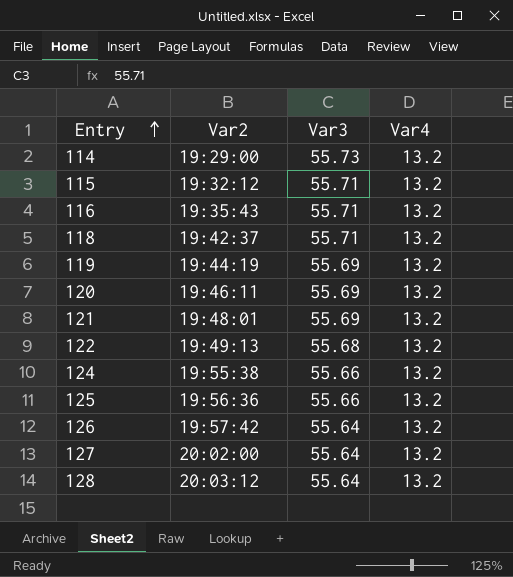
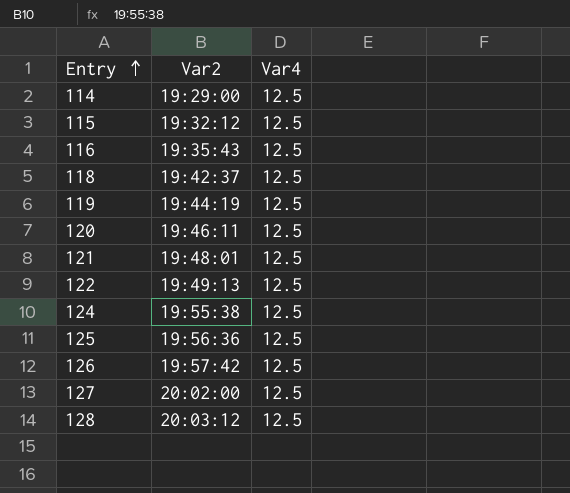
column Var3 | position: 3 -> none
114 | Var4: 13.2 -> 12.5
115 | Var4: 13.2 -> 12.5
116 | Var4: 13.2 -> 12.5
118 | Var4: 13.2 -> 12.5
119 | Var4: 13.2 -> 12.5
120 | Var4: 13.2 -> 12.5
121 | Var4: 13.2 -> 12.5
122 | Var4: 13.2 -> 12.5
124 | Var4: 13.2 -> 12.5
125 | Var4: 13.2 -> 12.5
126 | Var4: 13.2 -> 12.5
127 | Var4: 13.2 -> 12.5
128 | Var4: 13.2 -> 12.5

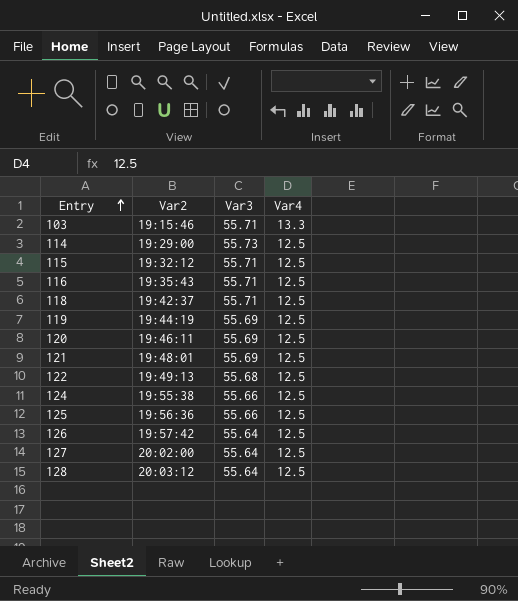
column Var3 | position: none -> 3
row 103: none -> 19:15:46 | 55.71 | 13.3

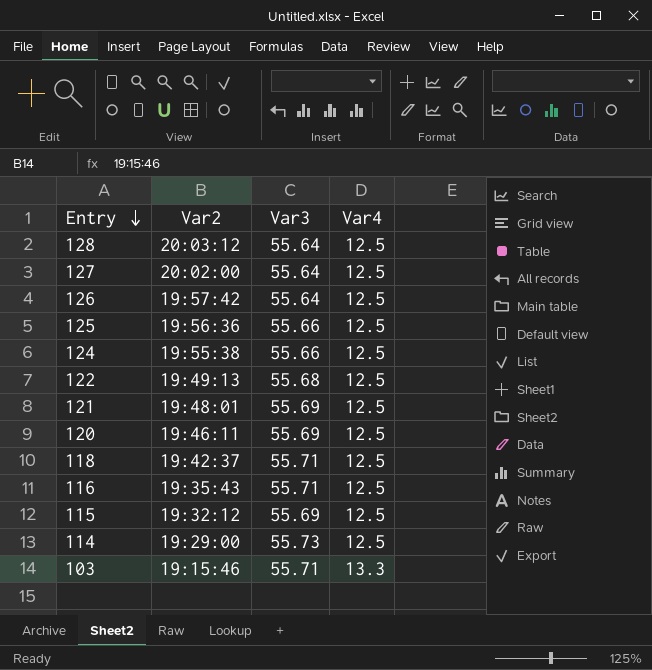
row order: Entry ascending -> Entry descending
row 119: 19:44:19 | 55.69 | 12.5 -> none
115 | Var3: 55.71 -> 55.69

